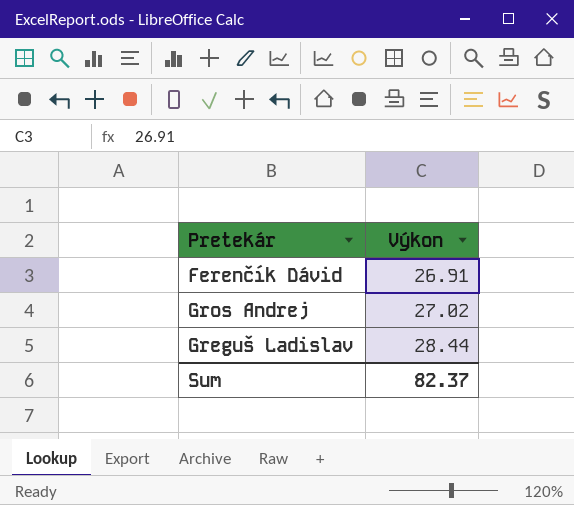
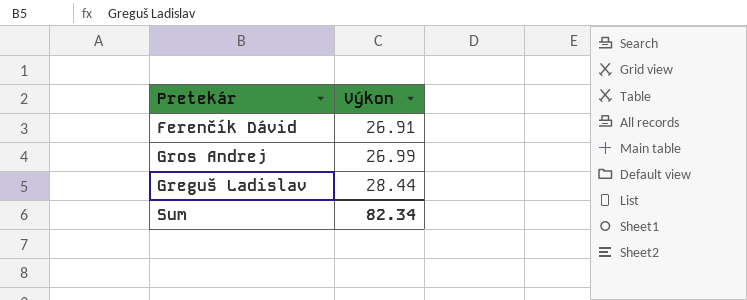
Gros Andrej | Výkon: 27.02 -> 26.99
Sum | Výkon: 82.37 -> 82.34

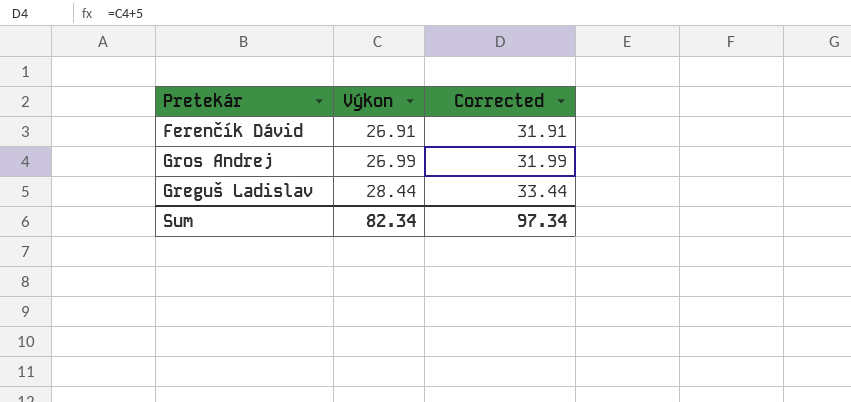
column Corrected | formula: none -> [Výkon] + 5

